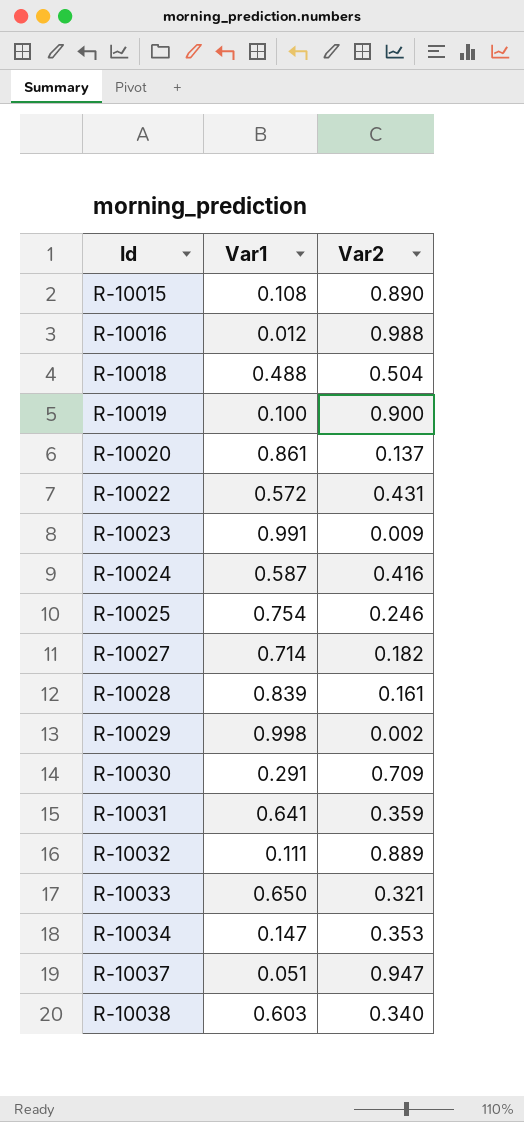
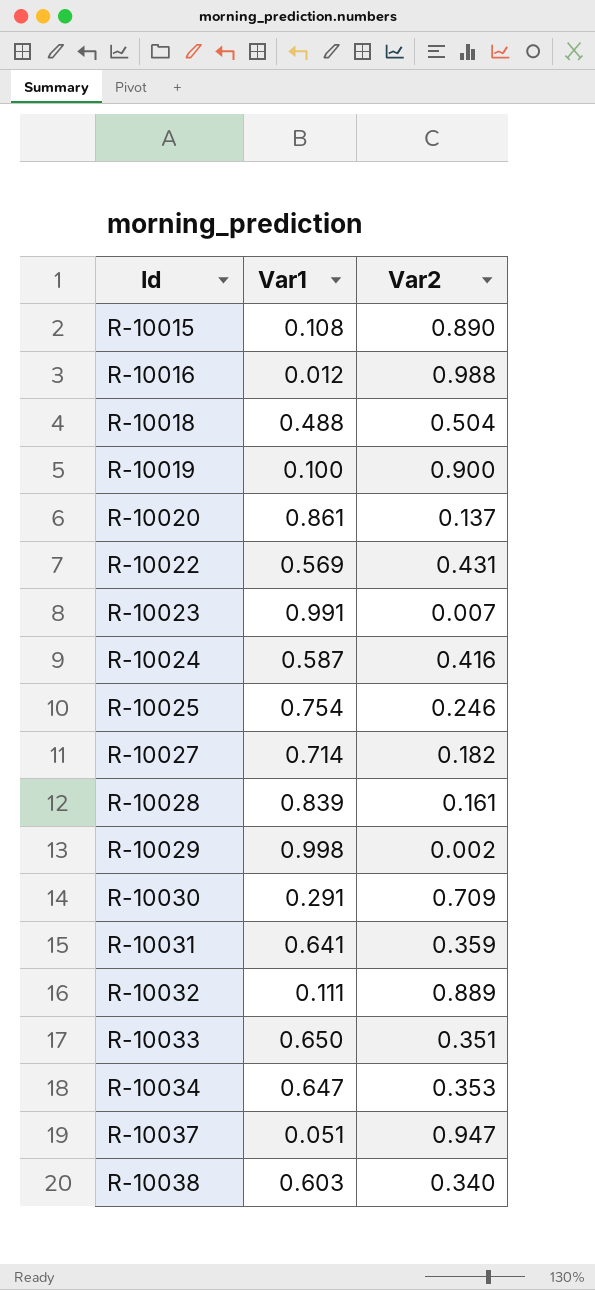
R-10022 | Var1: 0.572 -> 0.569
R-10023 | Var2: 0.009 -> 0.007
R-10033 | Var2: 0.321 -> 0.351
R-10034 | Var1: 0.147 -> 0.647

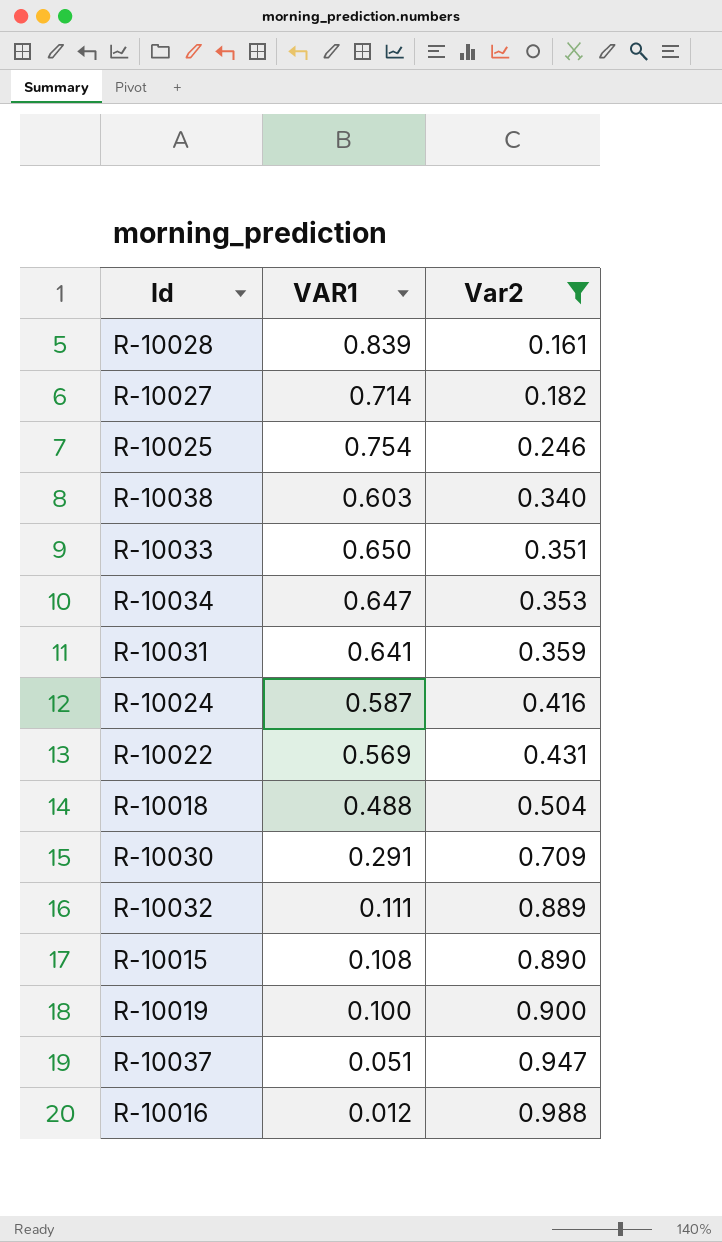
filter: none -> Var2 >= 0.161
row order: Id ascending -> Var2 ascending
column name: Var1 -> VAR1

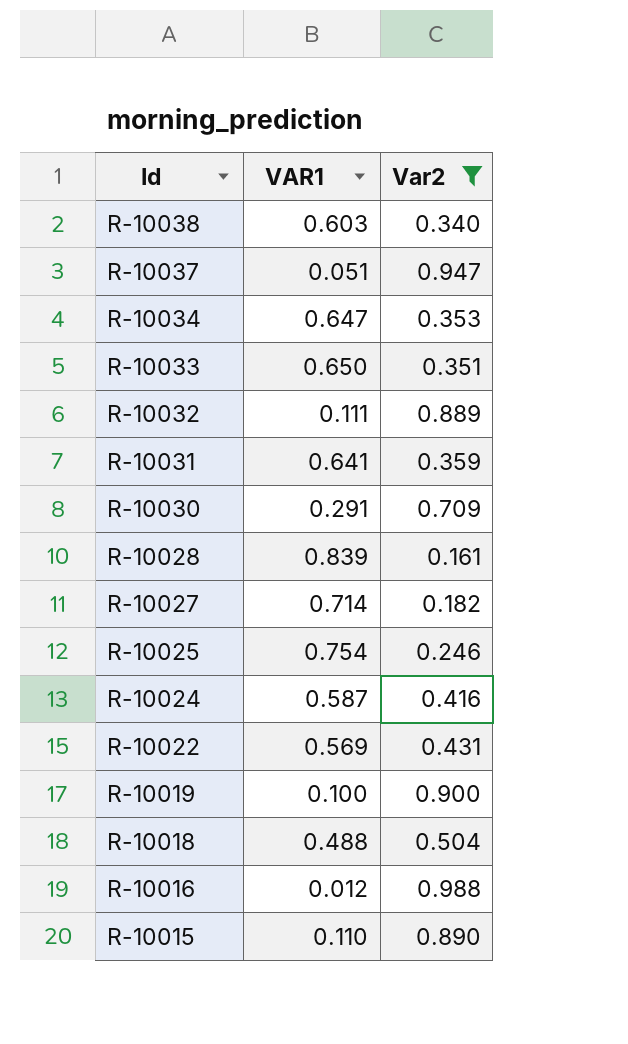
row order: Var2 ascending -> Id descending
R-10015 | VAR1: 0.108 -> 0.110

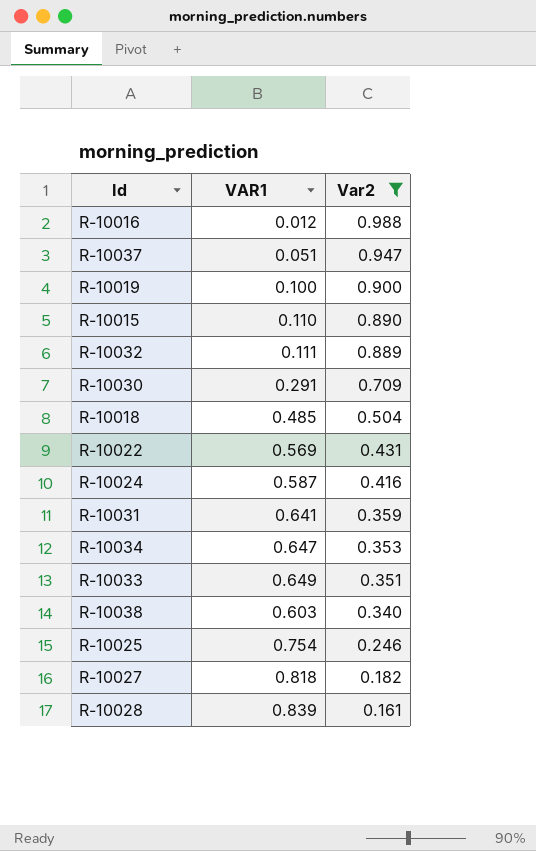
row order: Id descending -> Var2 descending
R-10018 | VAR1: 0.488 -> 0.485
R-10033 | VAR1: 0.650 -> 0.649
R-10027 | VAR1: 0.714 -> 0.818

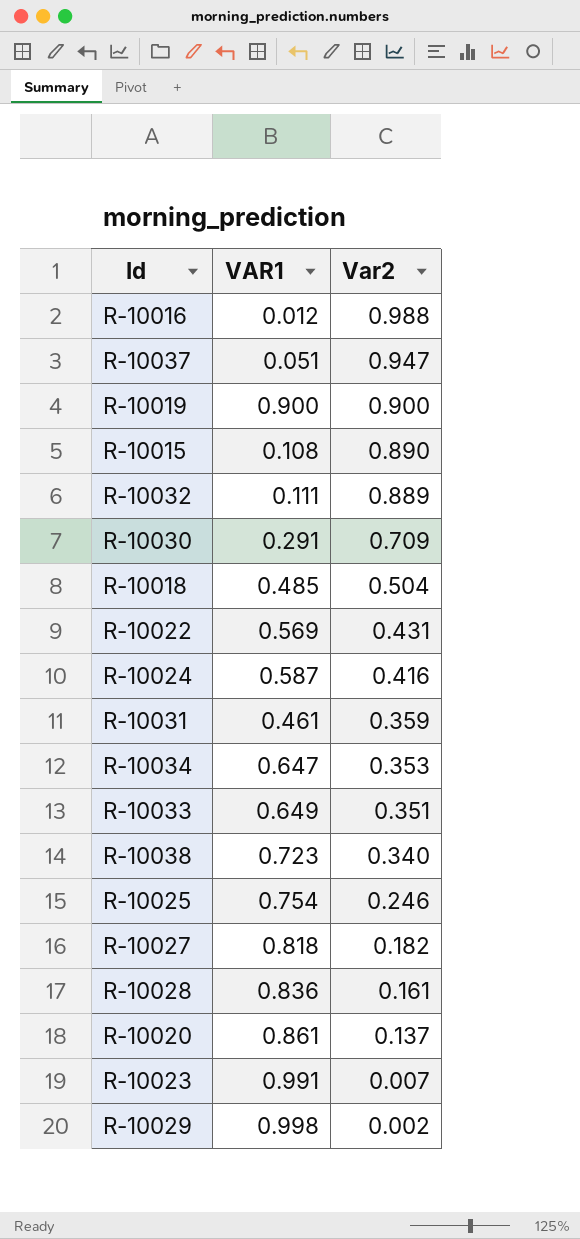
filter: Var2 >= 0.161 -> none
R-10019 | VAR1: 0.100 -> 0.900
R-10015 | VAR1: 0.110 -> 0.108
R-10031 | VAR1: 0.641 -> 0.461
R-10038 | VAR1: 0.603 -> 0.723
R-10028 | VAR1: 0.839 -> 0.836

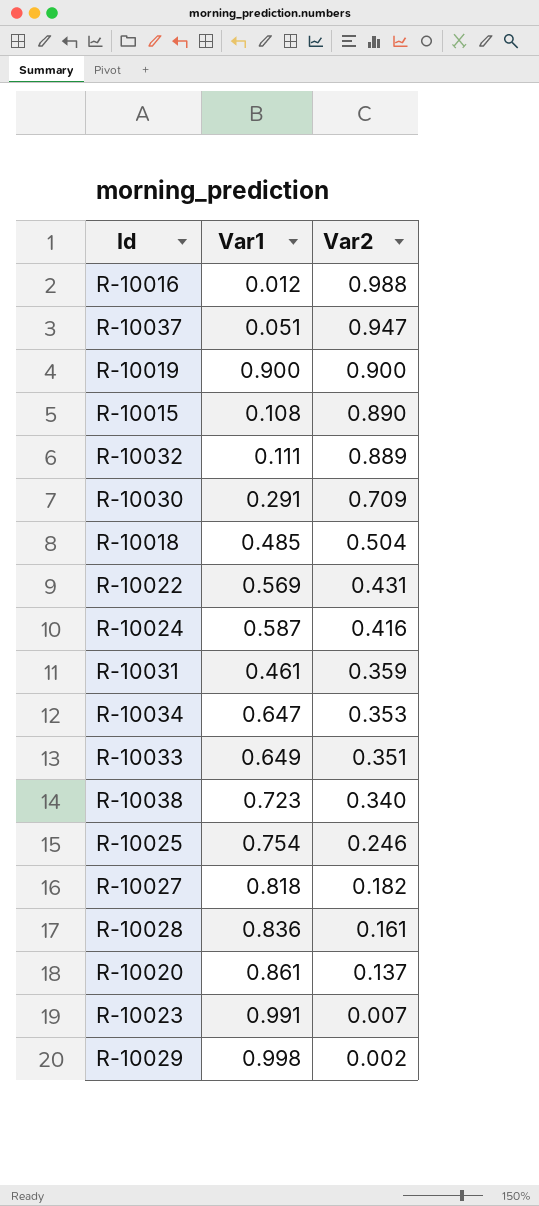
column name: VAR1 -> Var1

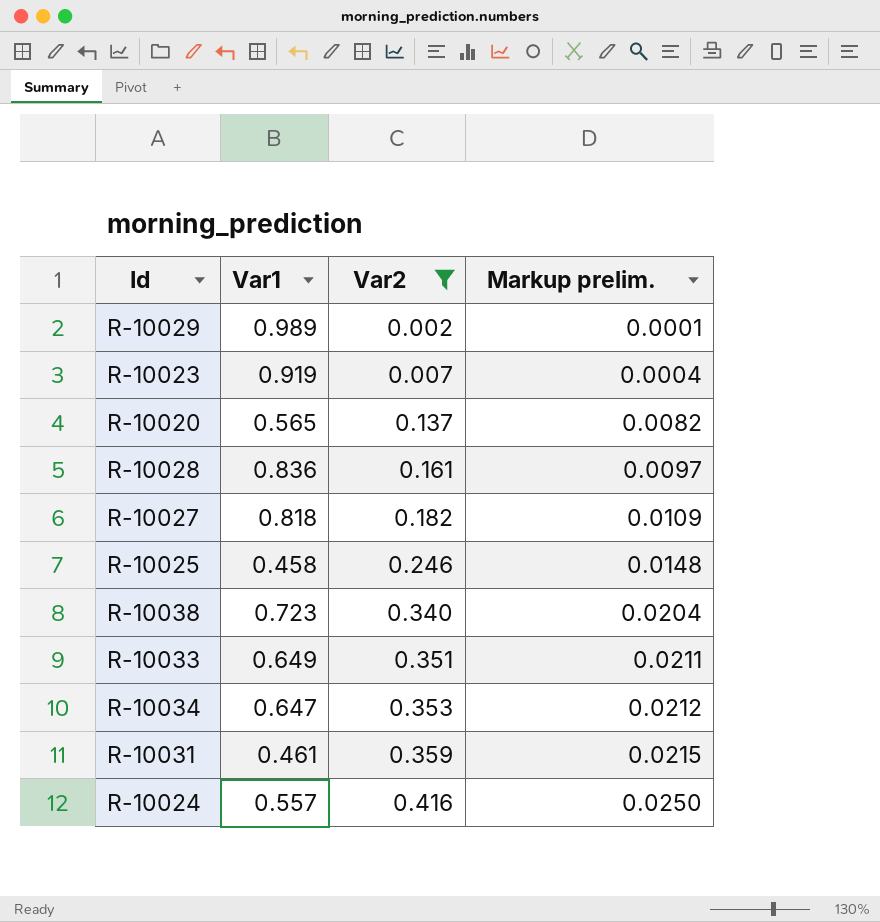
filter: none -> Var2 <= 0.416
row order: Var2 descending -> Var2 ascending
column Markup prelim. | formula: none -> [Var2] * 0.06
R-10029 | Var1: 0.998 -> 0.989
R-10023 | Var1: 0.991 -> 0.919
R-10020 | Var1: 0.861 -> 0.565
R-10025 | Var1: 0.754 -> 0.458
R-10024 | Var1: 0.587 -> 0.557

